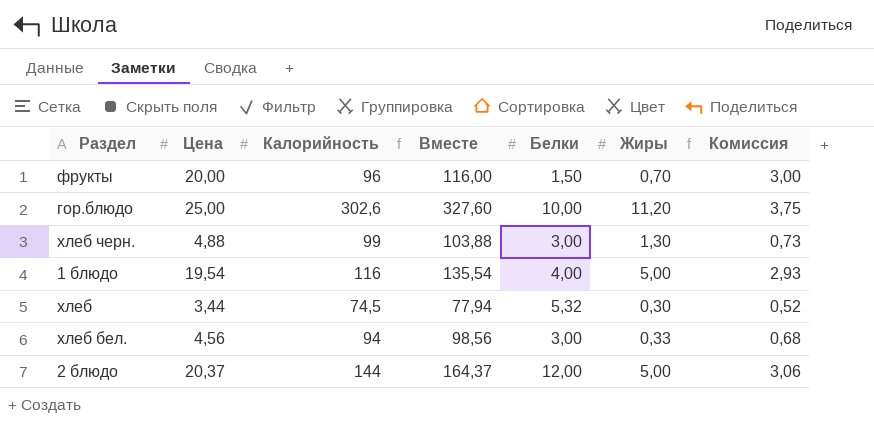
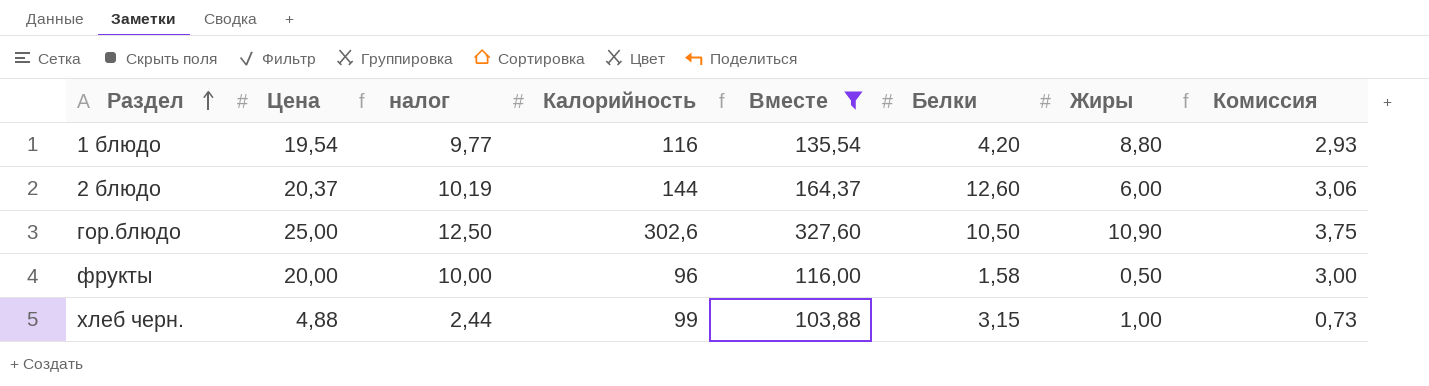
filter: none -> Вместе >= 103,88
row order: none -> Раздел ascending
column налог | formula: none -> [Цена] * 0,5
1 блюдо | Белки: 4,00 -> 4,20
1 блюдо | Жиры: 5,00 -> 8,80
2 блюдо | Белки: 12,00 -> 12,60
2 блюдо | Жиры: 5,00 -> 6,00
гор.блюдо | Белки: 10,00 -> 10,50
гор.блюдо | Жиры: 11,20 -> 10,90
фрукты | Белки: 1,50 -> 1,58
фрукты | Жиры: 0,70 -> 0,50
хлеб черн. | Белки: 3,00 -> 3,15
хлеб черн. | Жиры: 1,30 -> 1,00

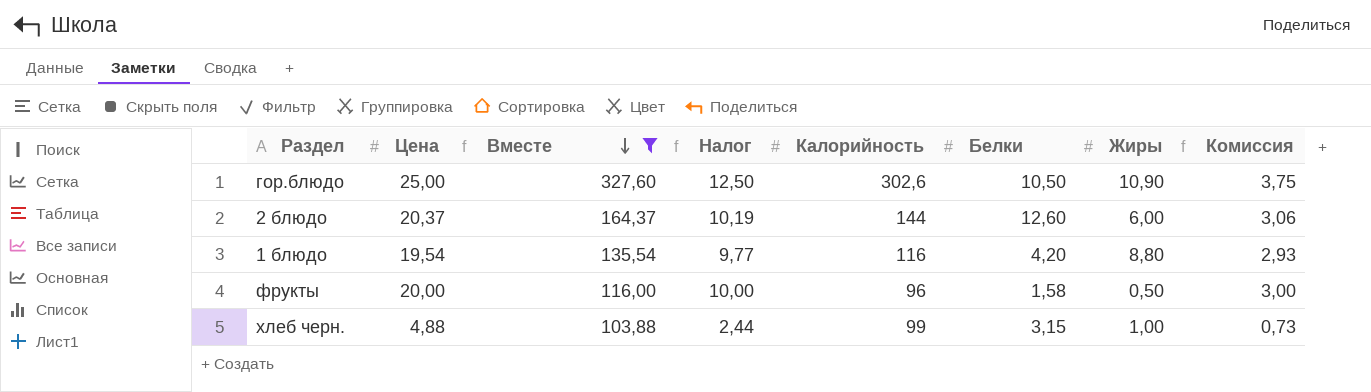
row order: Раздел ascending -> Вместе descending
column Вместе | position: 5 -> 3
column name: налог -> Налог

